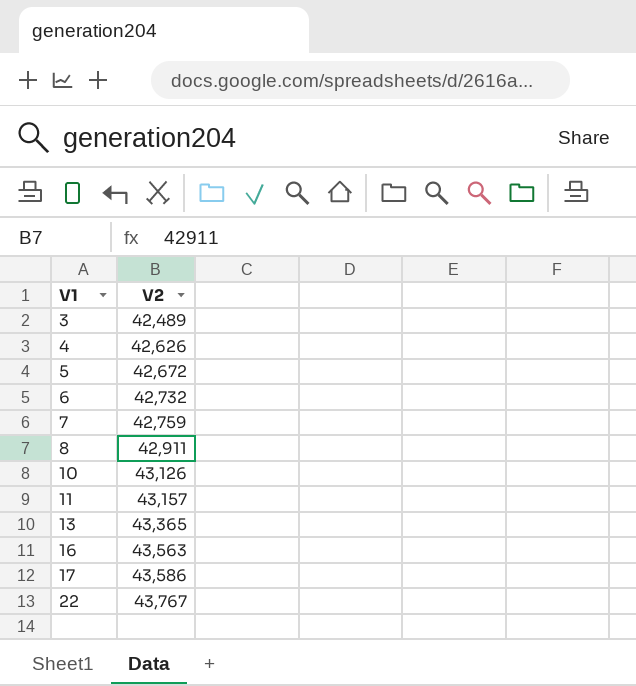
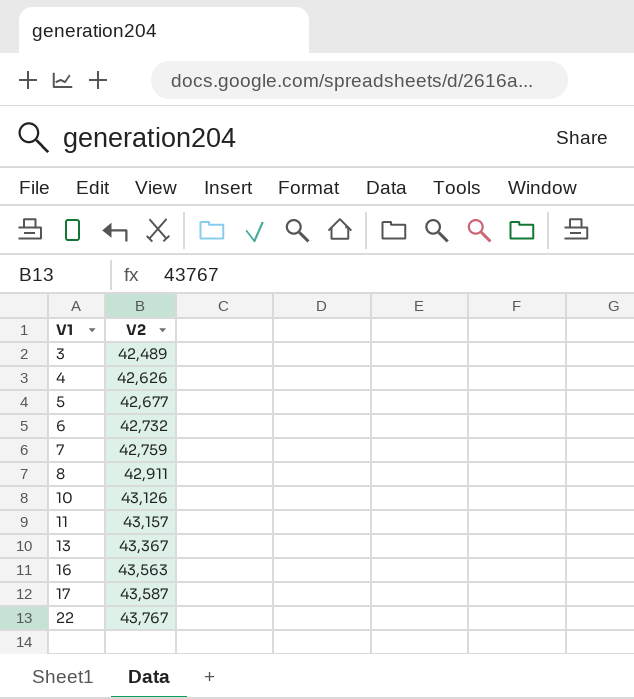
5 | V2: 42,672 -> 42,677
13 | V2: 43,365 -> 43,367
17 | V2: 43,586 -> 43,587

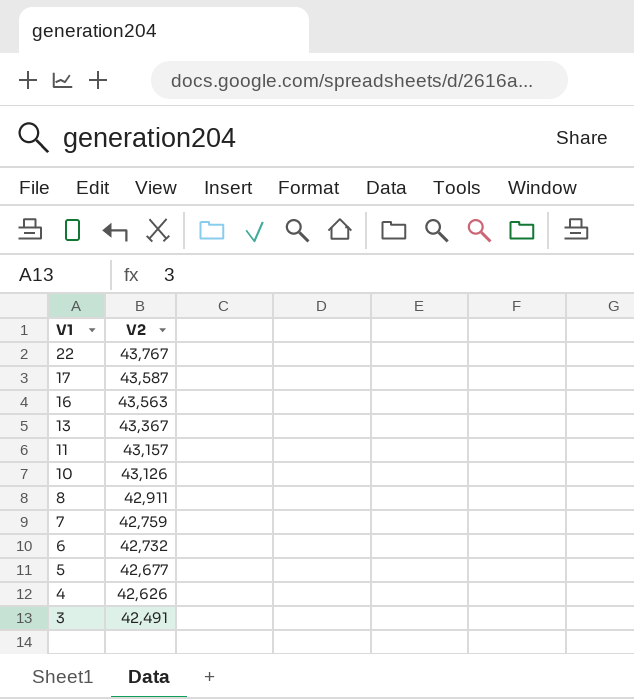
row order: V1 ascending -> V1 descending
3 | V2: 42,489 -> 42,491

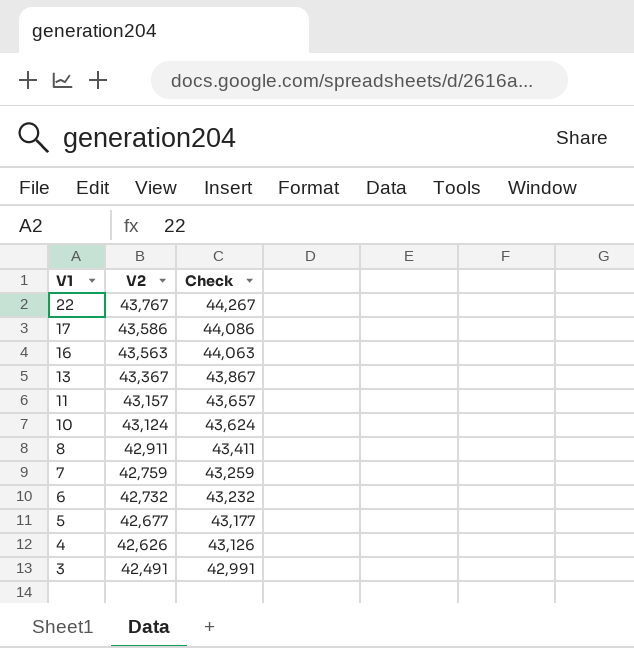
column Check | formula: none -> [V2] + 500
17 | V2: 43,587 -> 43,586
10 | V2: 43,126 -> 43,124

